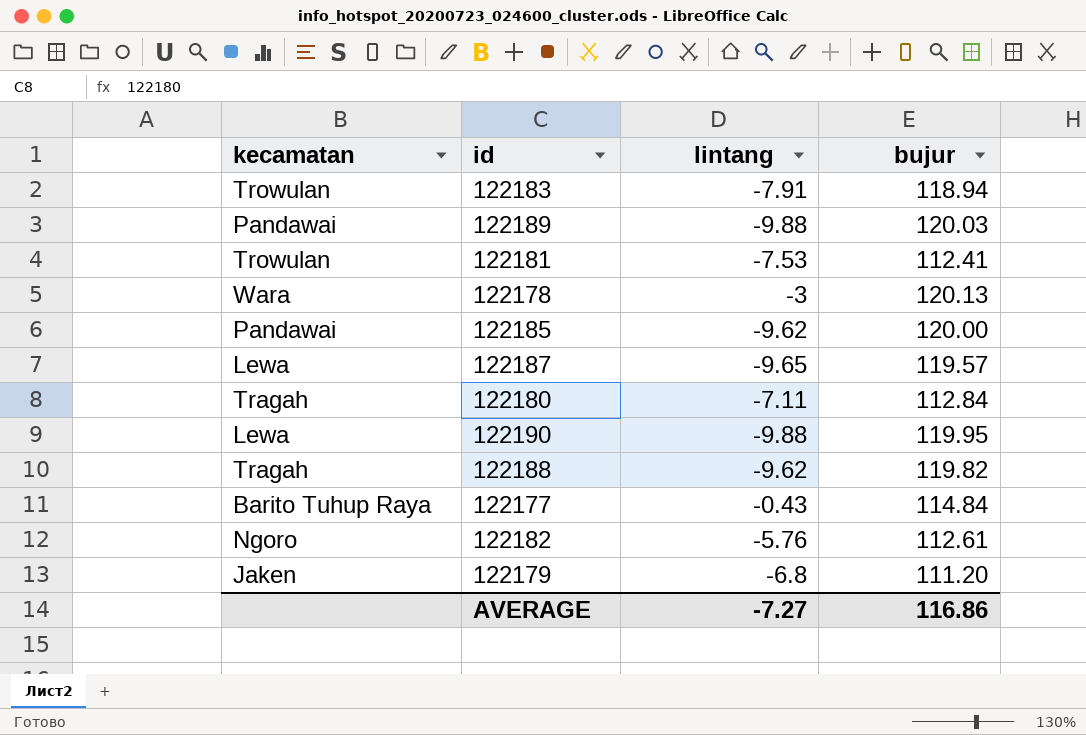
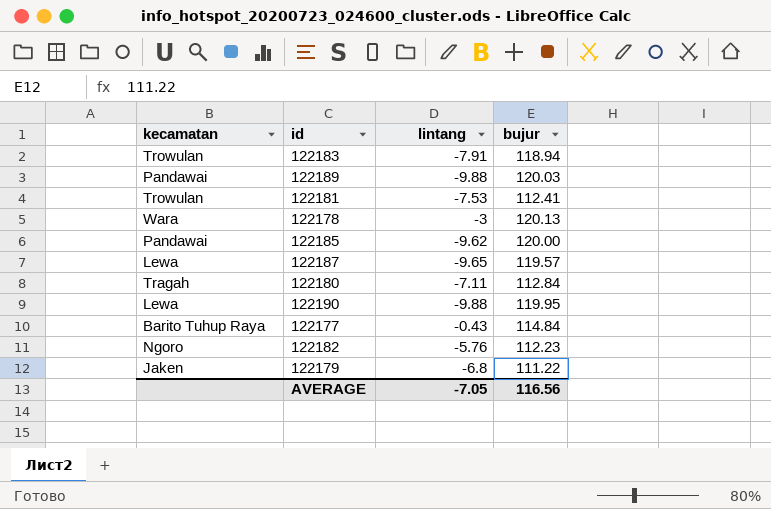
row 122188: Tragah | -9.62 | 119.82 -> none
122182 | bujur: 112.61 -> 112.23
122179 | bujur: 111.20 -> 111.22
AVERAGE | lintang: -7.27 -> -7.05
AVERAGE | bujur: 116.86 -> 116.56

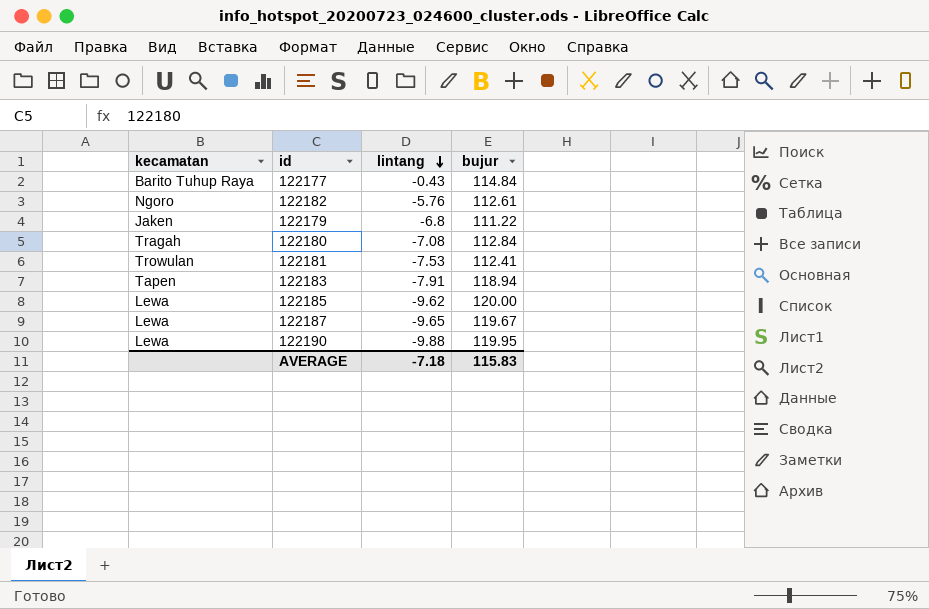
row order: none -> lintang descending
row 122189: Pandawai | -9.88 | 120.03 -> none
row 122178: Wara | -3 | 120.13 -> none
122182 | bujur: 112.23 -> 112.61
122180 | lintang: -7.11 -> -7.08
122183 | kecamatan: Trowulan -> Tapen
122185 | kecamatan: Pandawai -> Lewa
122187 | bujur: 119.57 -> 119.67
AVERAGE | lintang: -7.05 -> -7.18
AVERAGE | bujur: 116.56 -> 115.83

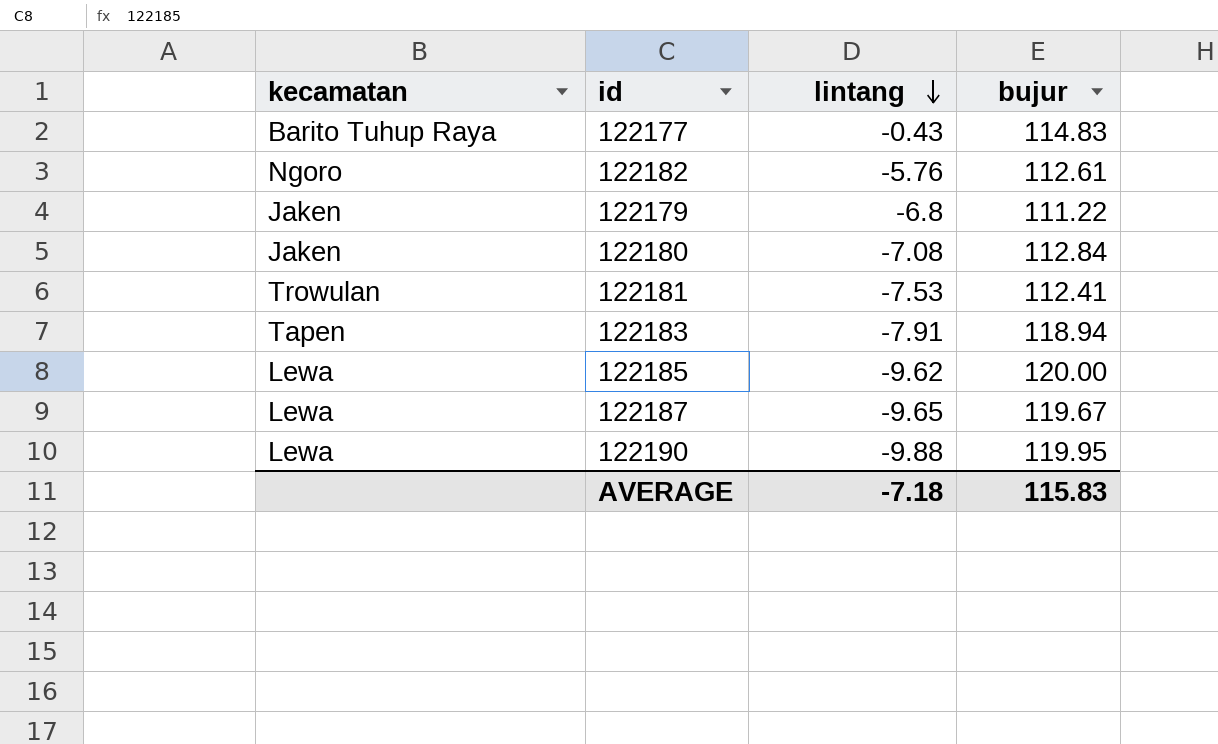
122177 | bujur: 114.84 -> 114.83
122180 | kecamatan: Tragah -> Jaken

